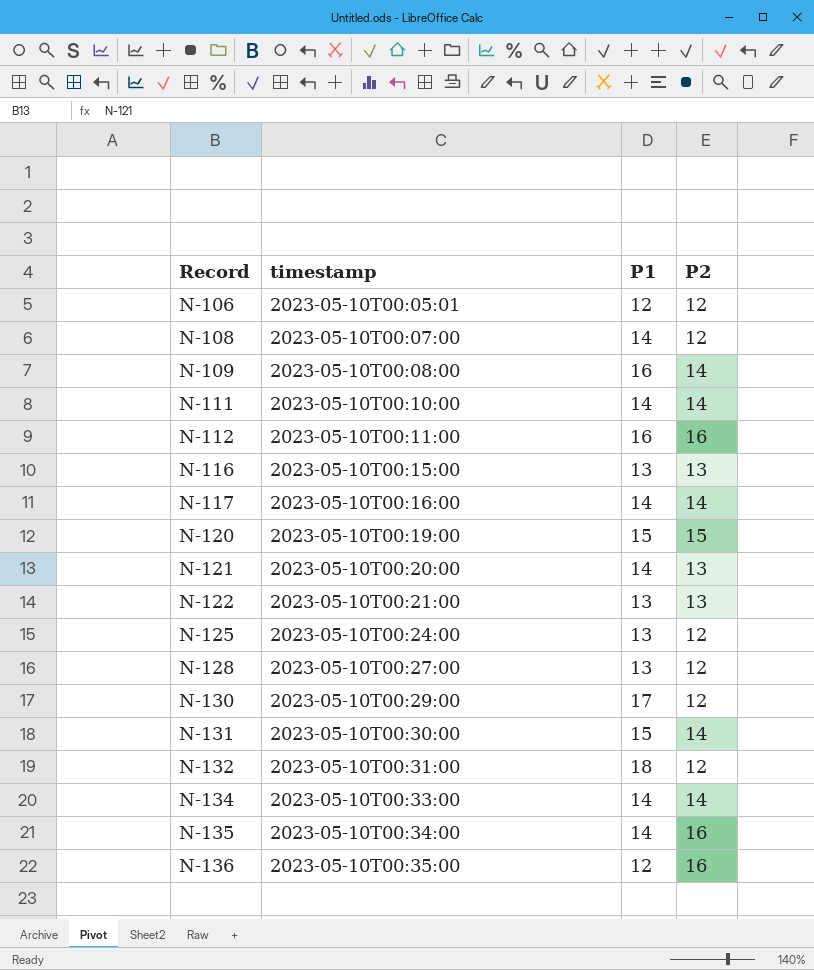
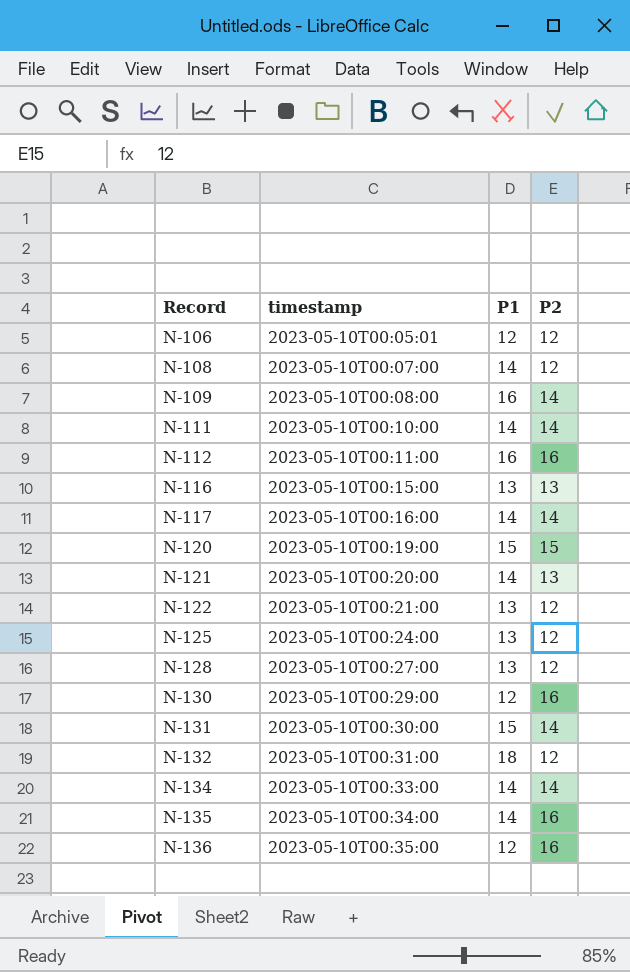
N-122 | P2: 13 -> 12
N-130 | P1: 17 -> 12
N-130 | P2: 12 -> 16

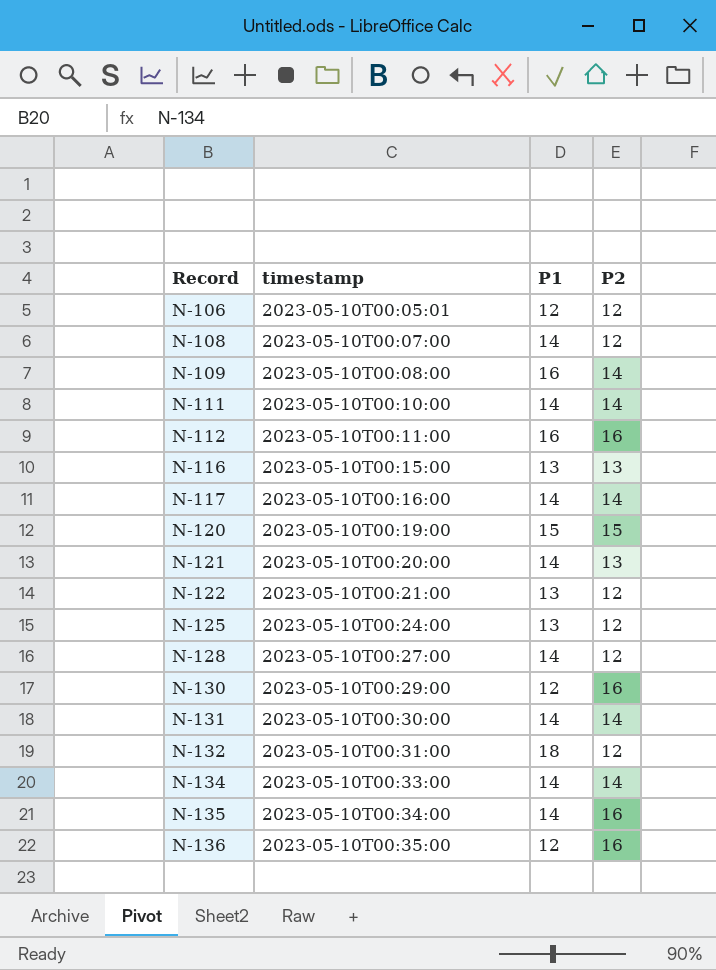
N-128 | P1: 13 -> 14
N-131 | P1: 15 -> 14

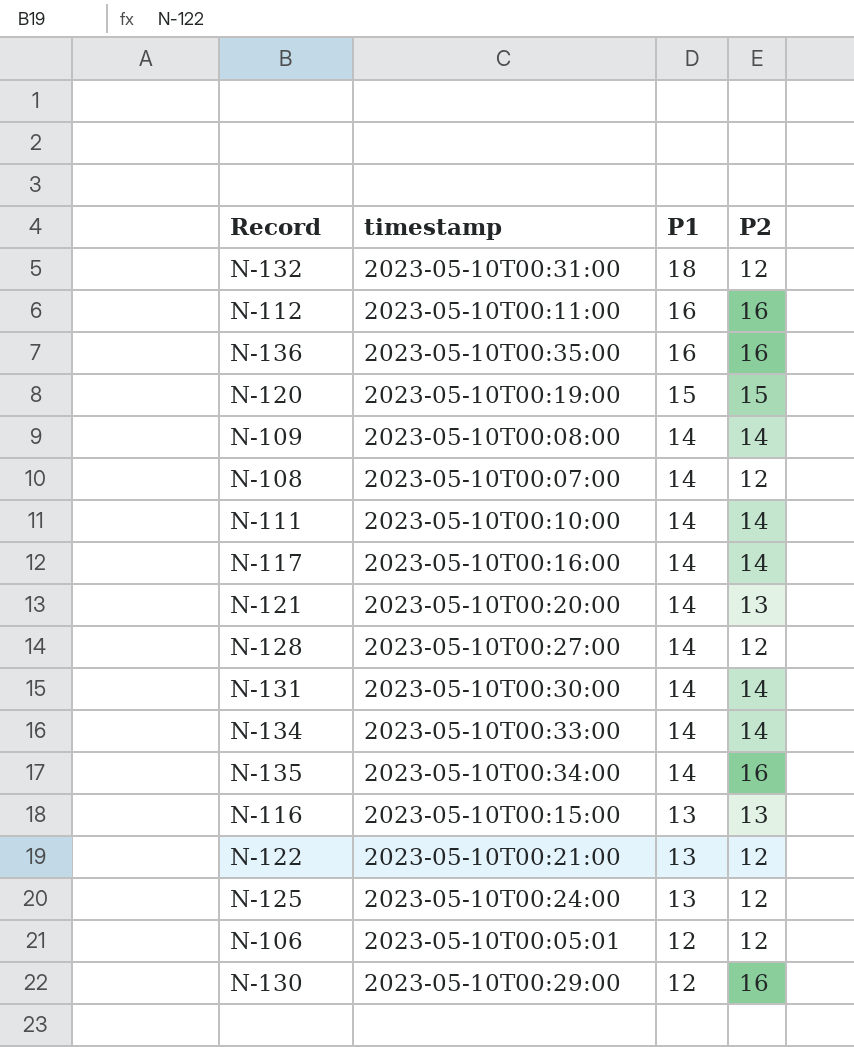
row order: Record ascending -> P1 descending
N-136 | P1: 12 -> 16
N-109 | P1: 16 -> 14

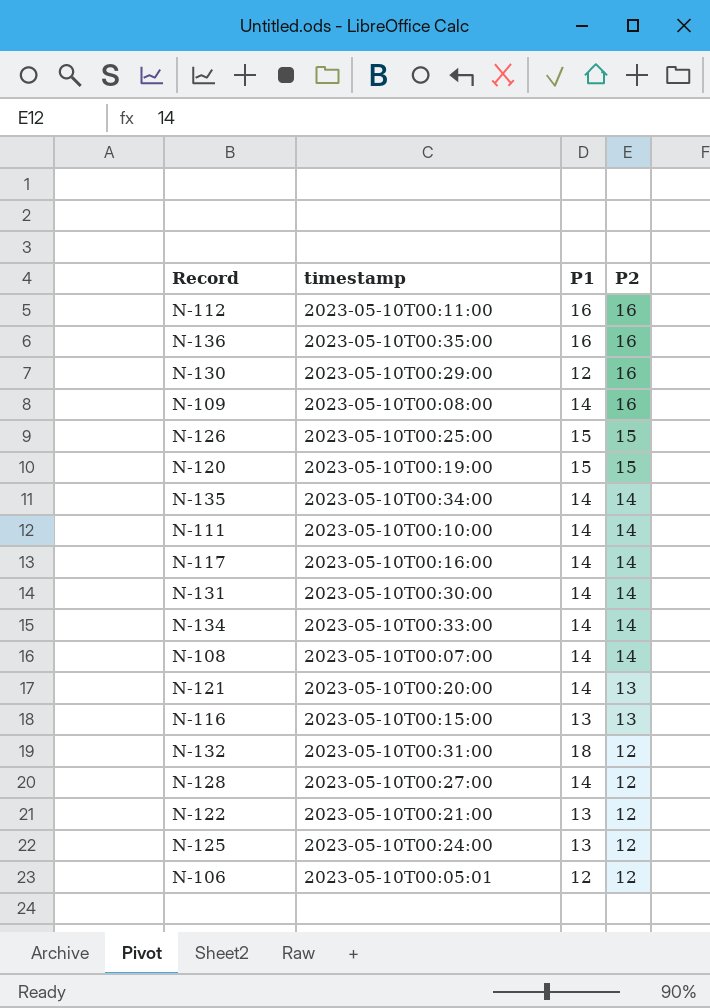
row order: P1 descending -> P2 descending
N-109 | P2: 14 -> 16
row N-126: none -> 2023-05-10T00:25:00 | 15 | 15
N-135 | P2: 16 -> 14
N-108 | P2: 12 -> 14

